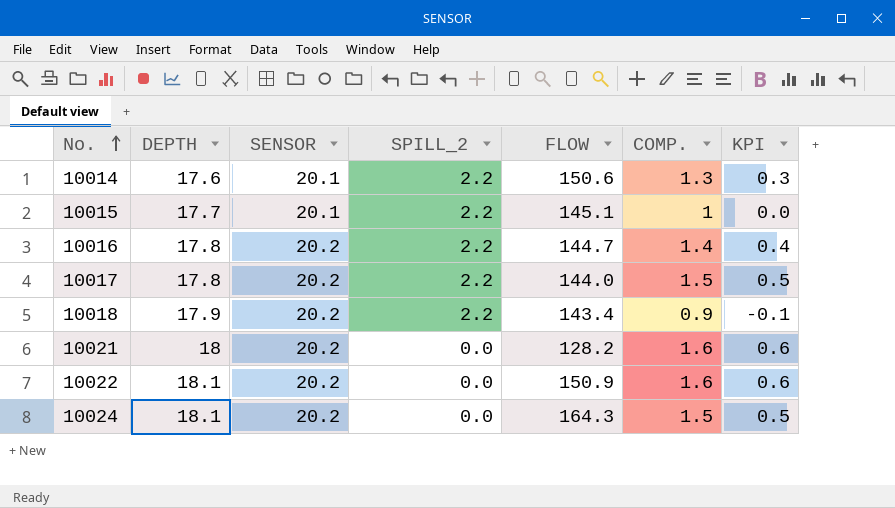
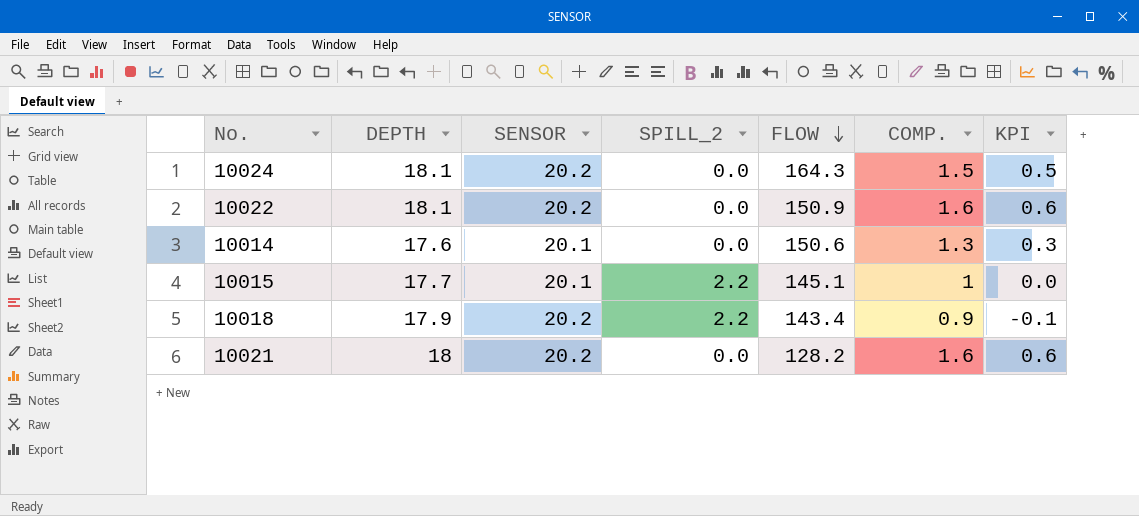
row order: No. ascending -> FLOW descending
row 10016: 17.8 | 20.2 | 2.2 | 144.7 | 1.4 | 0.4 -> none
row 10017: 17.8 | 20.2 | 2.2 | 144.0 | 1.5 | 0.5 -> none
10014 | SPILL_2: 2.2 -> 0.0

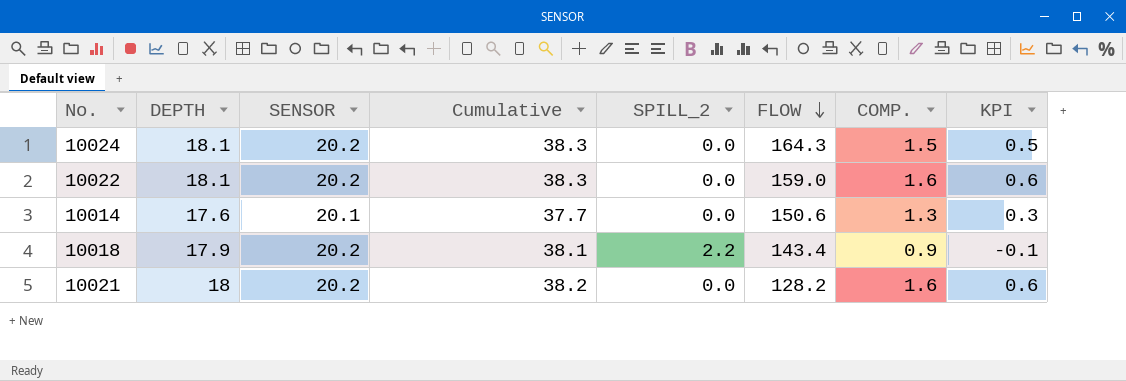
column Cumulative | formula: none -> [DEPTH] + [SENSOR]
row 10015: 17.7 | 20.1 | 2.2 | 145.1 | 1 | 0.0 -> none
10022 | FLOW: 150.9 -> 159.0

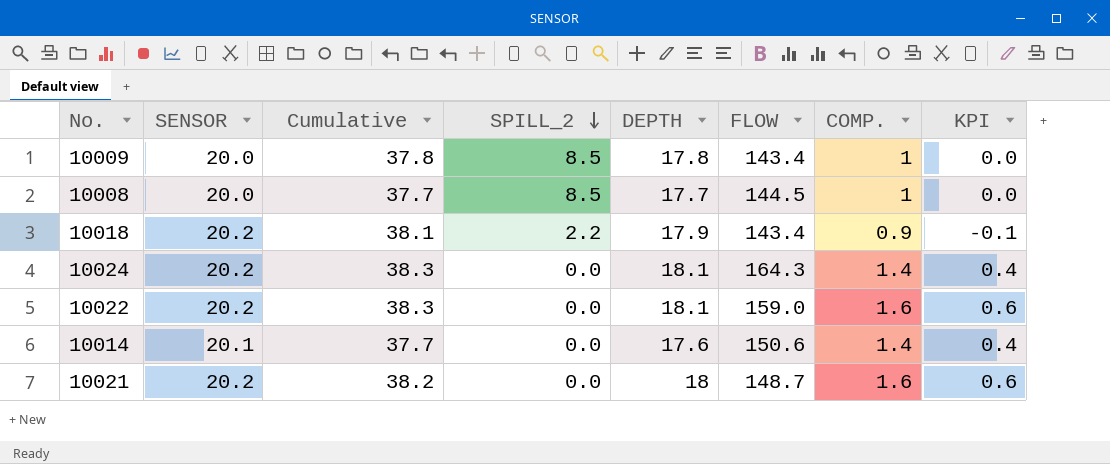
row order: FLOW descending -> SPILL_2 descending
column DEPTH | position: 2 -> 5
row 10009: none -> 20.0 | 37.8 | 8.5 | 17.8 | 143.4 | 1 | 0.0
row 10008: none -> 20.0 | 37.7 | 8.5 | 17.7 | 144.5 | 1 | 0.0
10024 | COMP.: 1.5 -> 1.4
10024 | KPI: 0.5 -> 0.4
10014 | COMP.: 1.3 -> 1.4
10014 | KPI: 0.3 -> 0.4
10021 | FLOW: 128.2 -> 148.7

